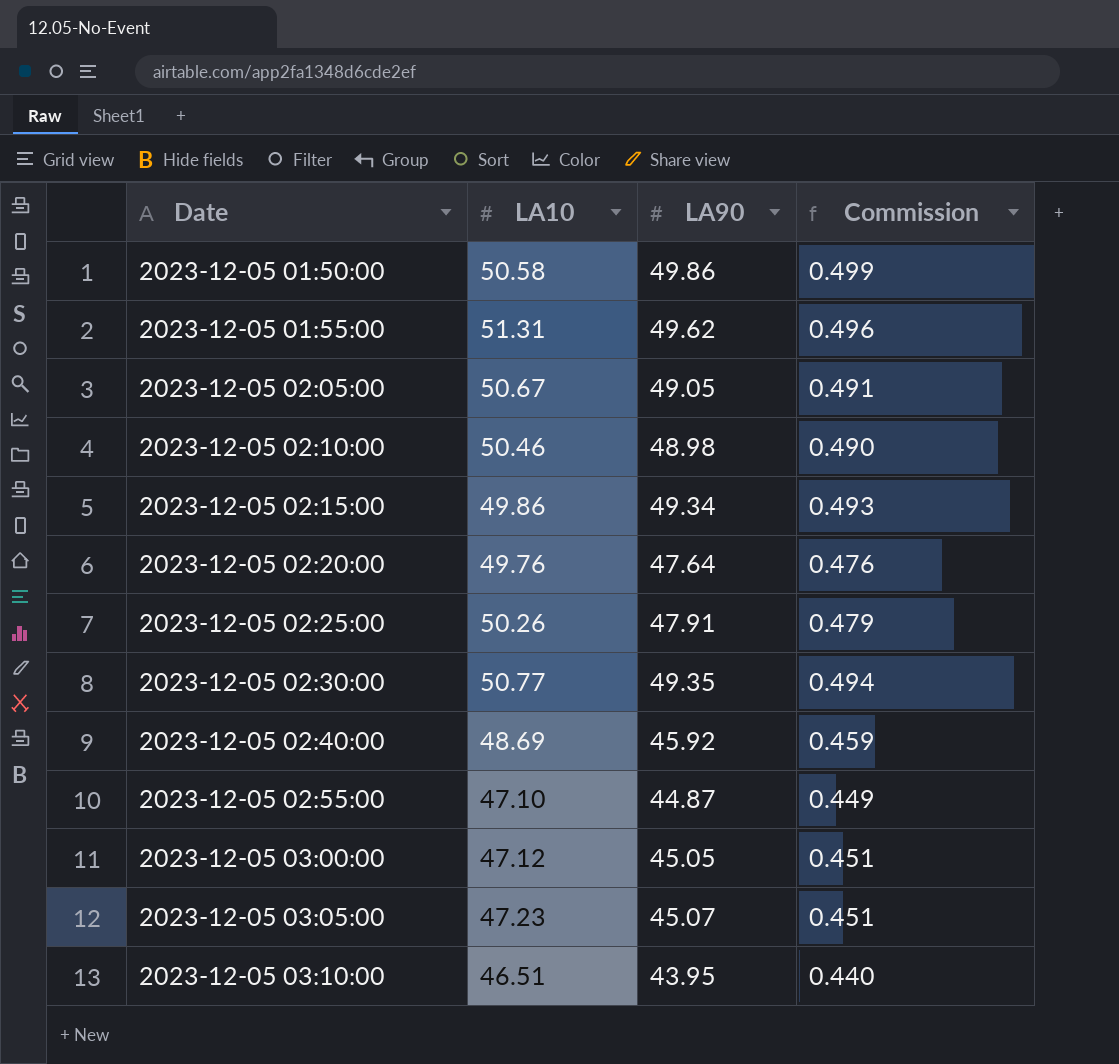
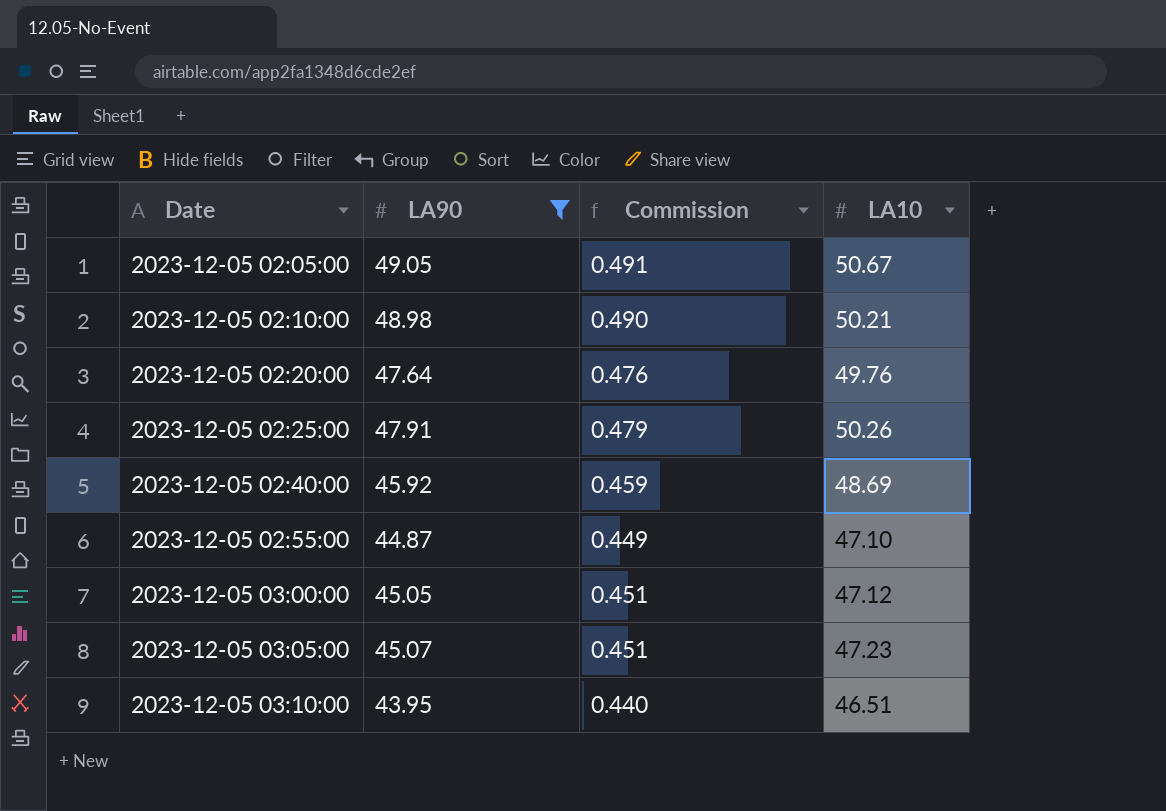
filter: none -> LA90 <= 49.05
column LA10 | position: 2 -> 4
2023-12-05 02:10:00 | LA10: 50.46 -> 50.21

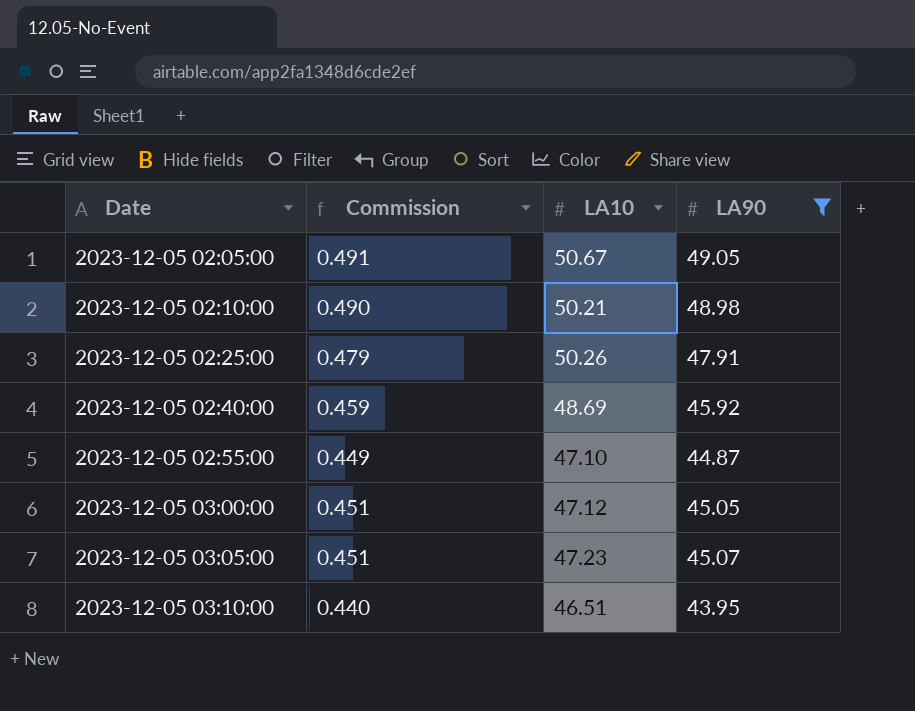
column LA90 | position: 2 -> 4
row 2023-12-05 02:20:00: 47.64 | 0.476 | 49.76 -> none

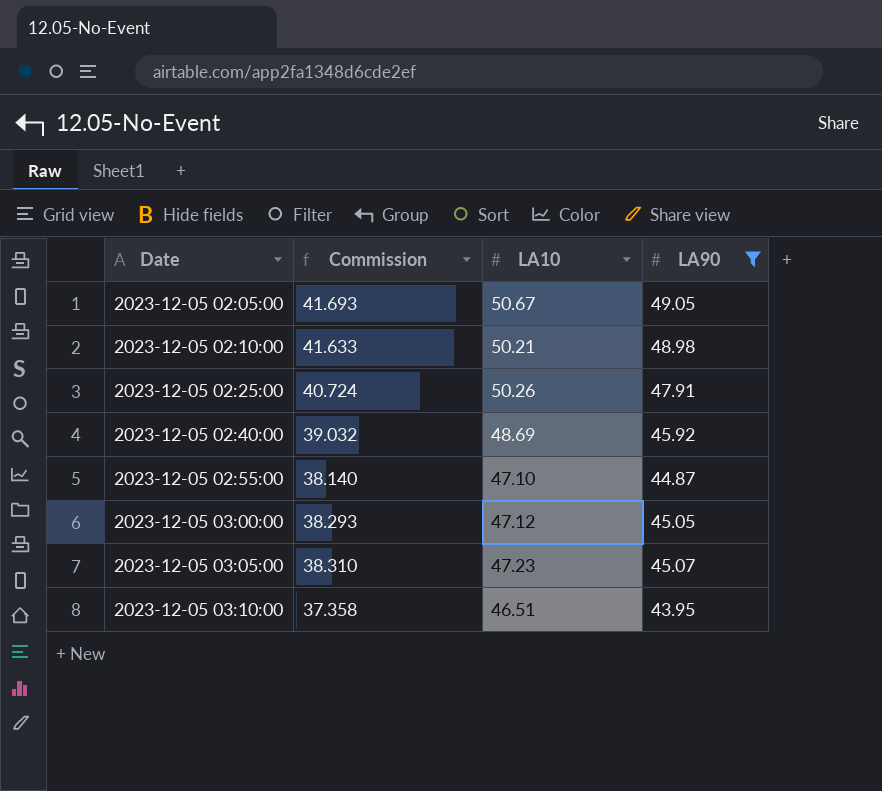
column Commission | formula: [LA90] * 0.01 -> [LA90] * 0.85

